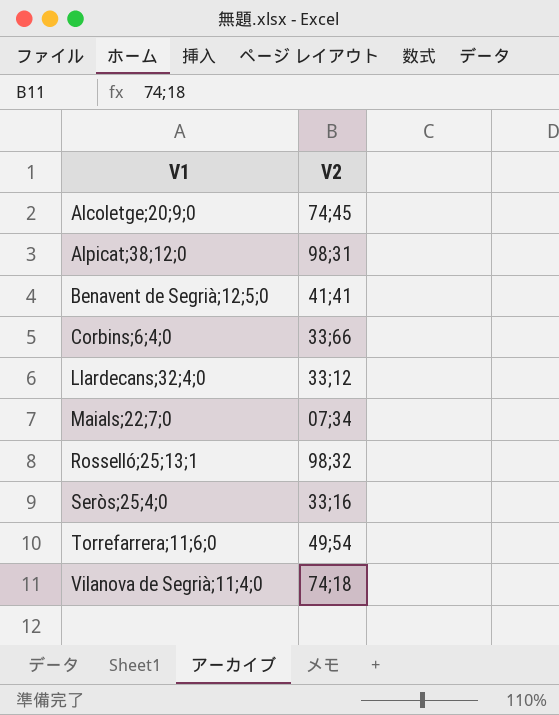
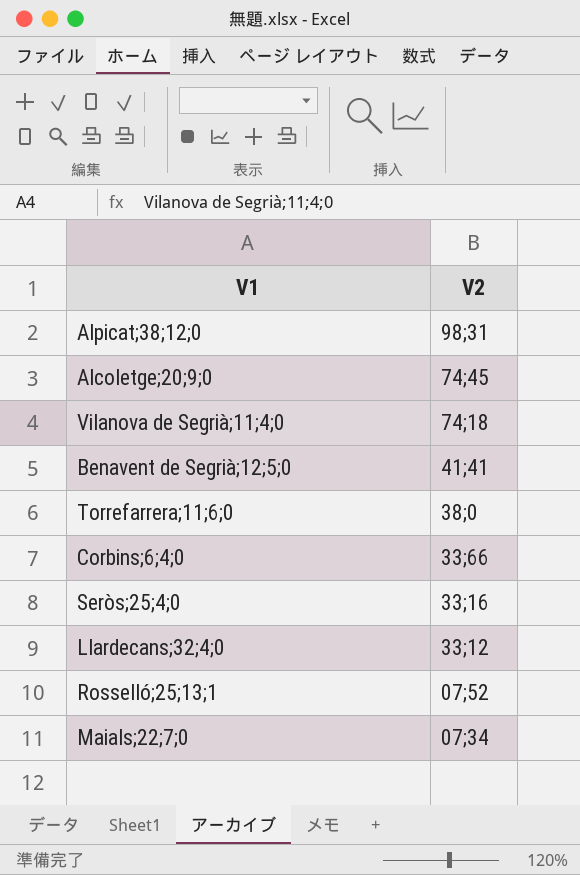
row order: V1 ascending -> V2 descending
Torrefarrera;11;6;0 | V2: 49;54 -> 38;0
Rosselló;25;13;1 | V2: 98;32 -> 07;52

